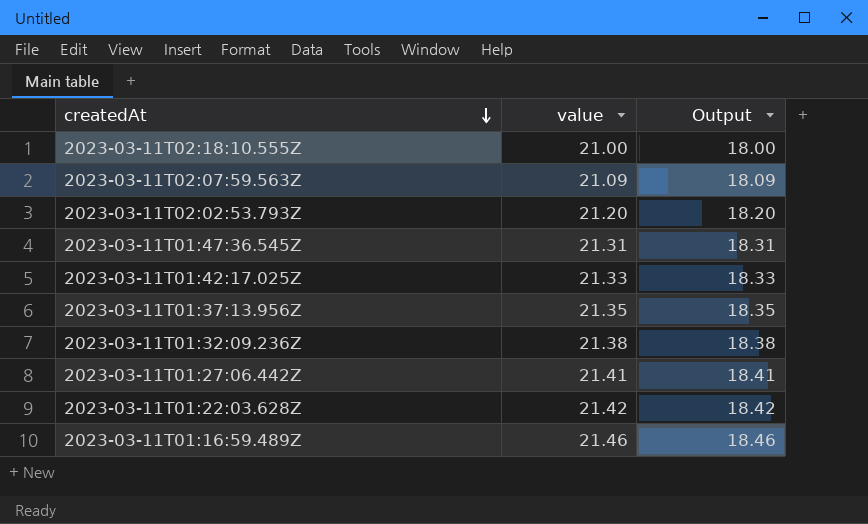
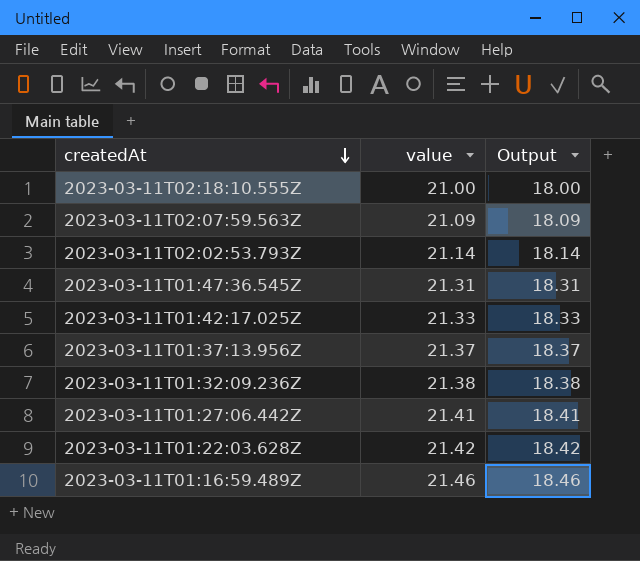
2023-03-11T02:02:53.793Z | value: 21.20 -> 21.14
2023-03-11T02:02:53.793Z | Output: 18.20 -> 18.14
2023-03-11T01:37:13.956Z | value: 21.35 -> 21.37
2023-03-11T01:37:13.956Z | Output: 18.35 -> 18.37

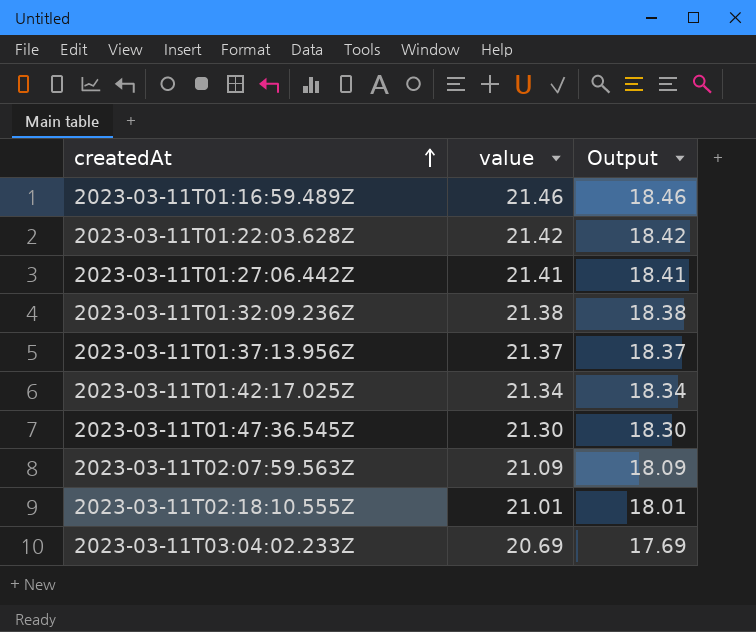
row order: createdAt descending -> createdAt ascending
row 2023-03-11T02:02:53.793Z: 21.14 | 18.14 -> none
2023-03-11T01:42:17.025Z | value: 21.33 -> 21.34
2023-03-11T01:42:17.025Z | Output: 18.33 -> 18.34
2023-03-11T01:47:36.545Z | value: 21.31 -> 21.30
2023-03-11T01:47:36.545Z | Output: 18.31 -> 18.30
2023-03-11T02:18:10.555Z | value: 21.00 -> 21.01
2023-03-11T02:18:10.555Z | Output: 18.00 -> 18.01
row 2023-03-11T03:04:02.233Z: none -> 20.69 | 17.69

